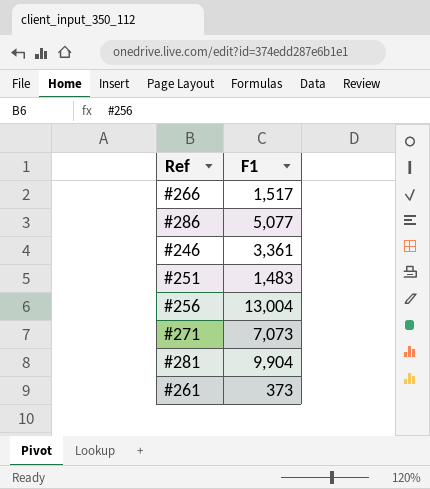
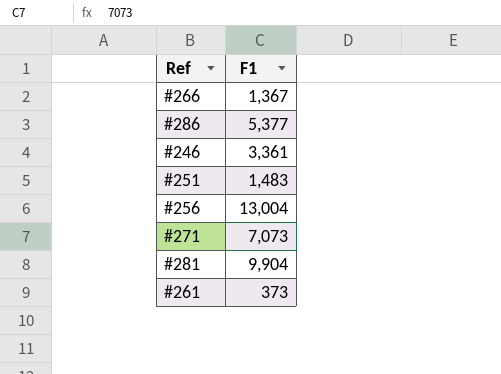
#266 | F1: 1,517 -> 1,367
#286 | F1: 5,077 -> 5,377

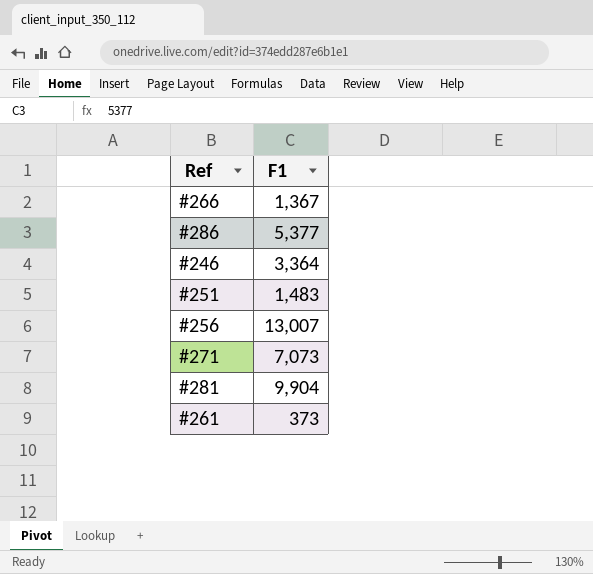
#246 | F1: 3,361 -> 3,364
#256 | F1: 13,004 -> 13,007

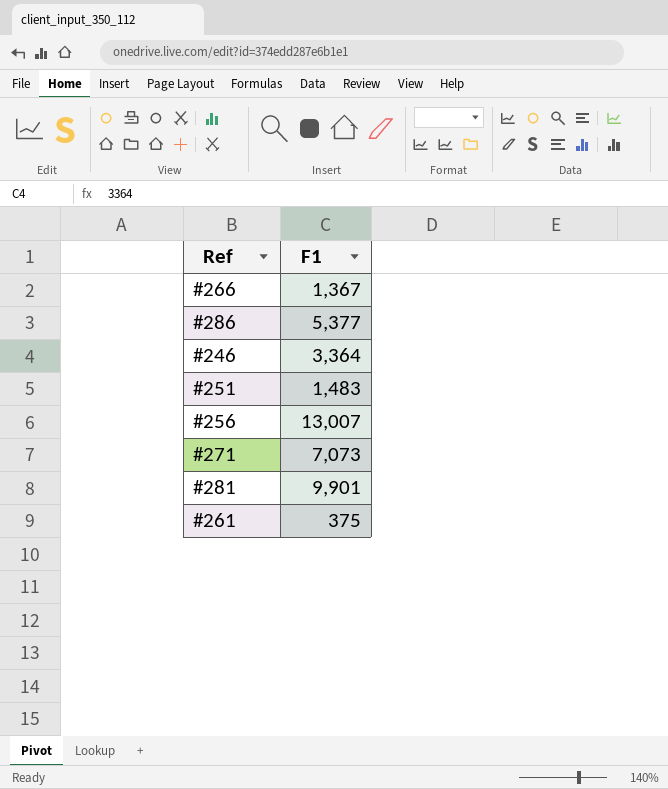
#281 | F1: 9,904 -> 9,901
#261 | F1: 373 -> 375

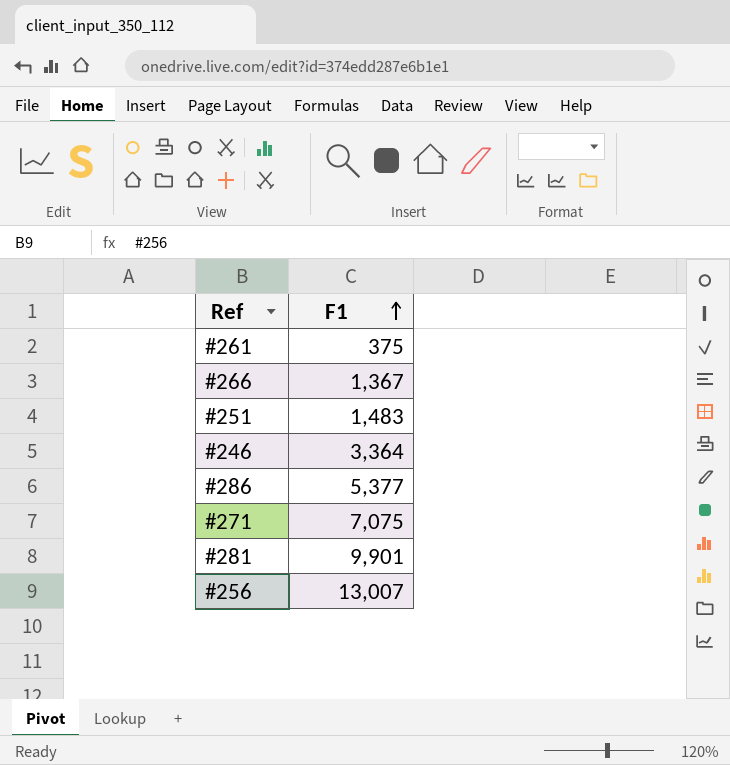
row order: none -> F1 ascending
#271 | F1: 7,073 -> 7,075

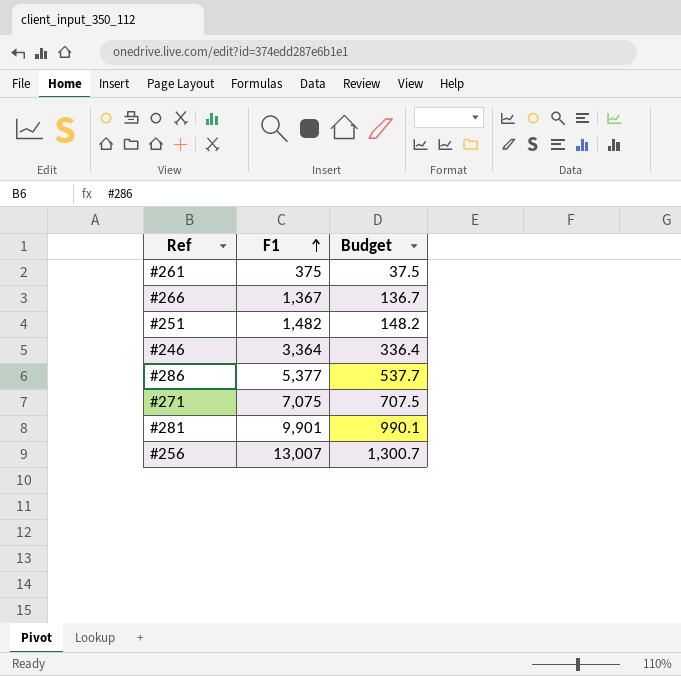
column Budget | formula: none -> [F1] * 0.1
#251 | F1: 1,483 -> 1,482

